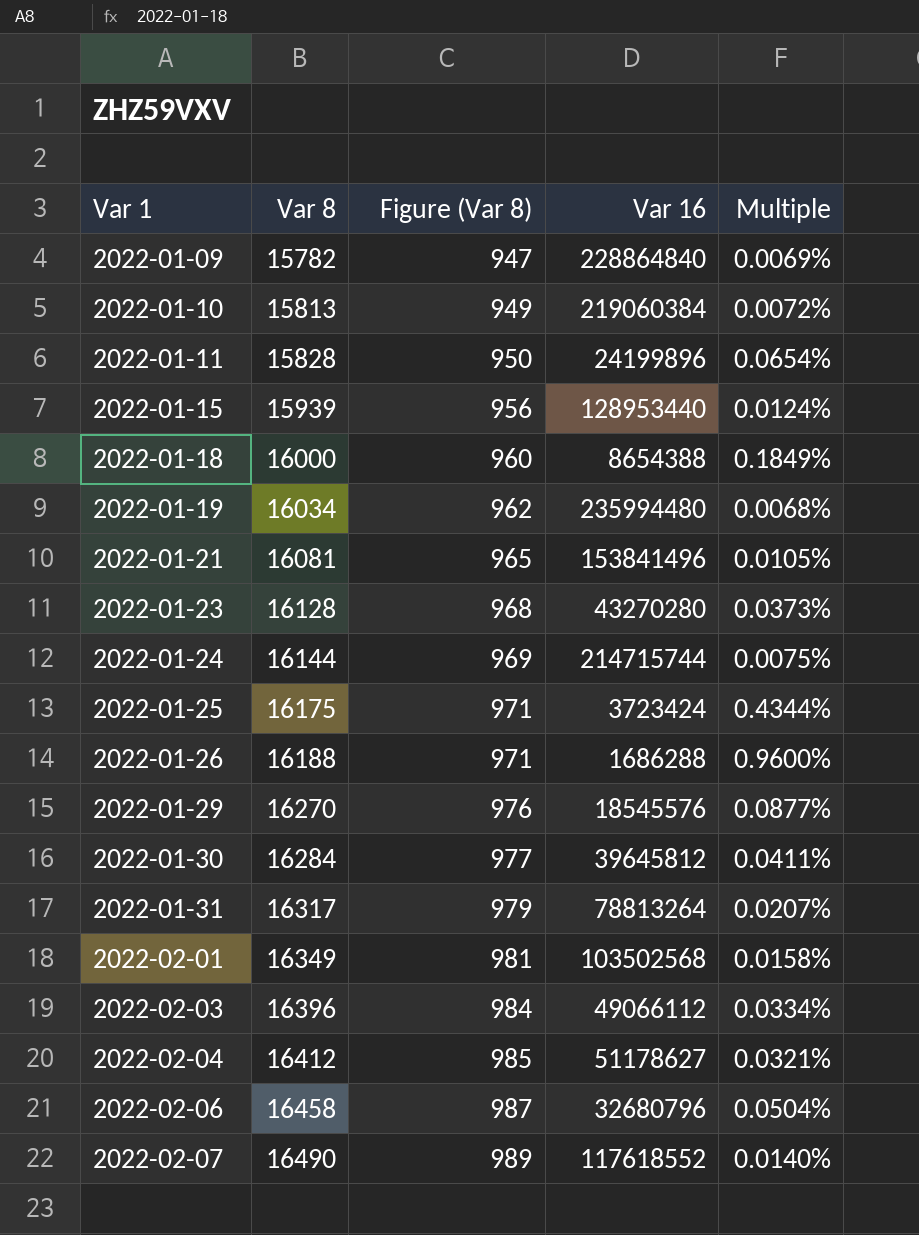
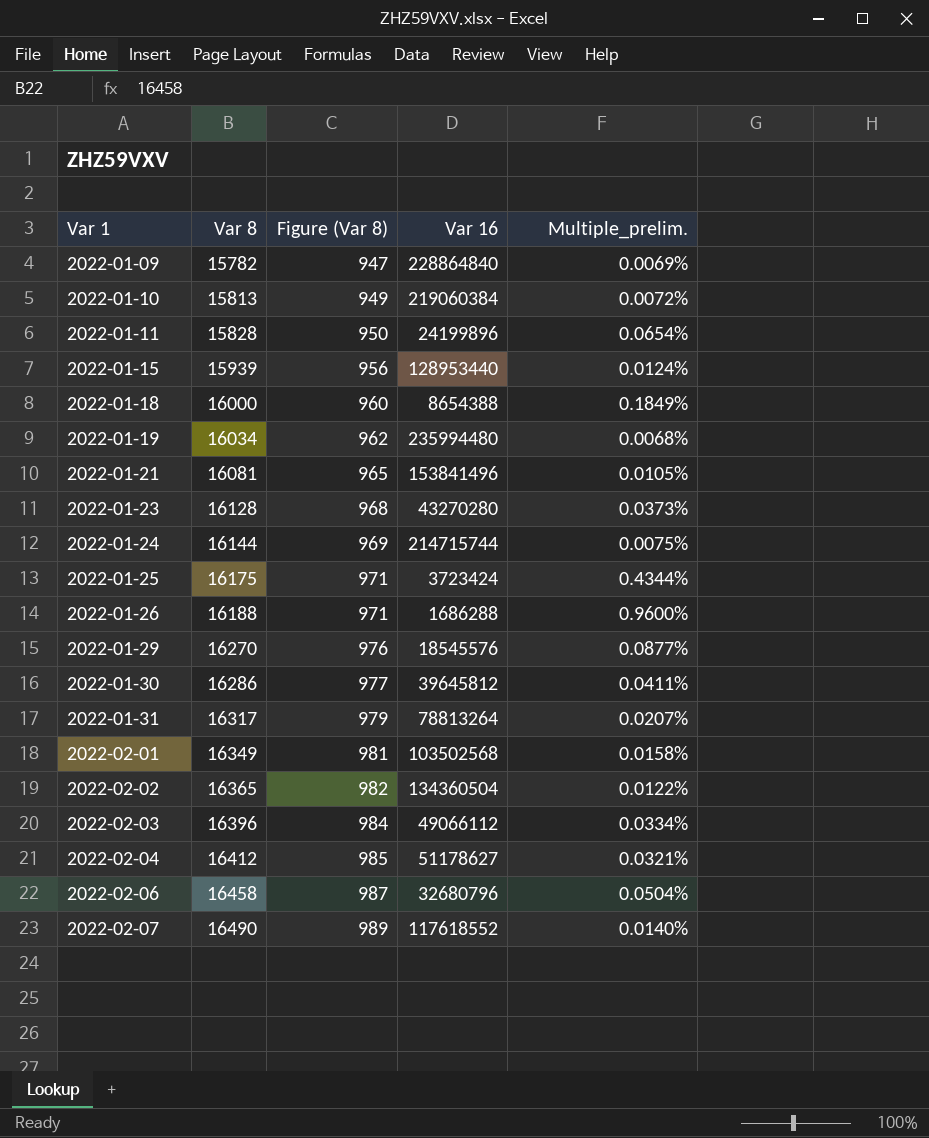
column name: Multiple -> Multiple_prelim.
2022-01-30 | Var 8: 16284 -> 16286
row 2022-02-02: none -> 16365 | 982 | 134360504 | 0.0122%

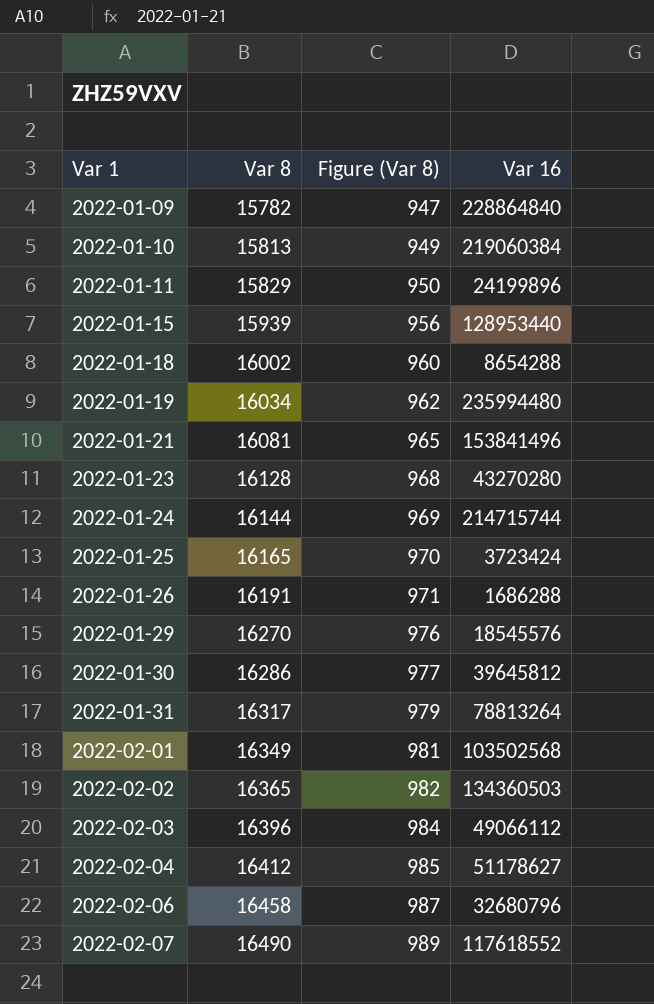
column Multiple_prelim. | formula: [Var 8] / [Var 16] -> none
2022-01-11 | Var 8: 15828 -> 15829
2022-01-18 | Var 8: 16000 -> 16002
2022-01-18 | Var 16: 8654388 -> 8654288
2022-01-25 | Var 8: 16175 -> 16165
2022-01-25 | Figure (Var 8): 971 -> 970
2022-01-26 | Var 8: 16188 -> 16191
2022-02-02 | Var 16: 134360504 -> 134360503

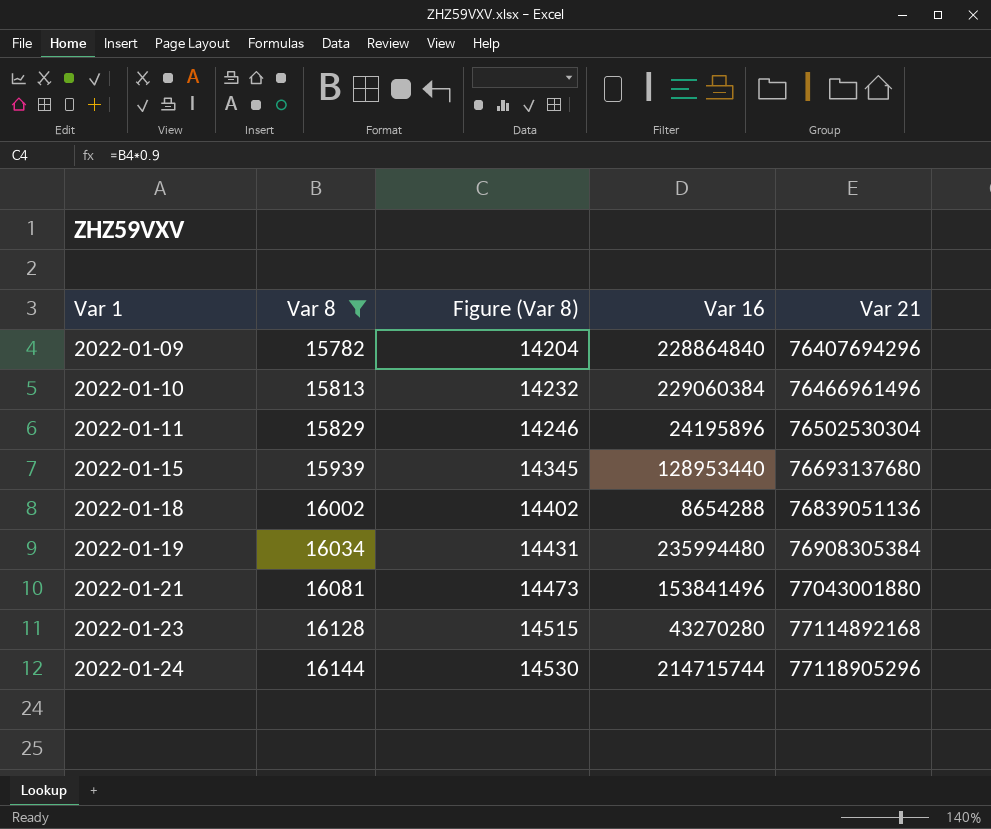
filter: none -> Var 8 <= 16144
column Figure (Var 8) | formula: [Var 8] * 0.06 -> [Var 8] * 0.9
column Var 21 | position: none -> 5
2022-01-10 | Var 16: 219060384 -> 229060384
2022-01-11 | Var 16: 24199896 -> 24195896

